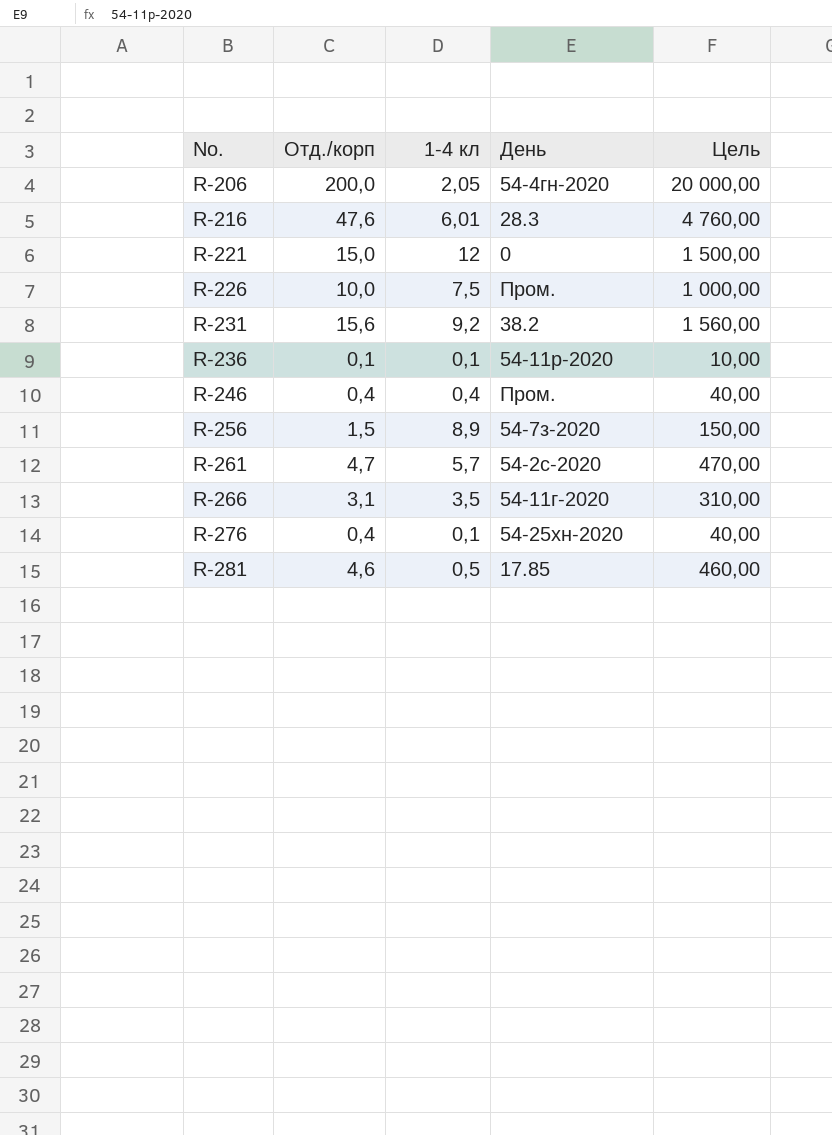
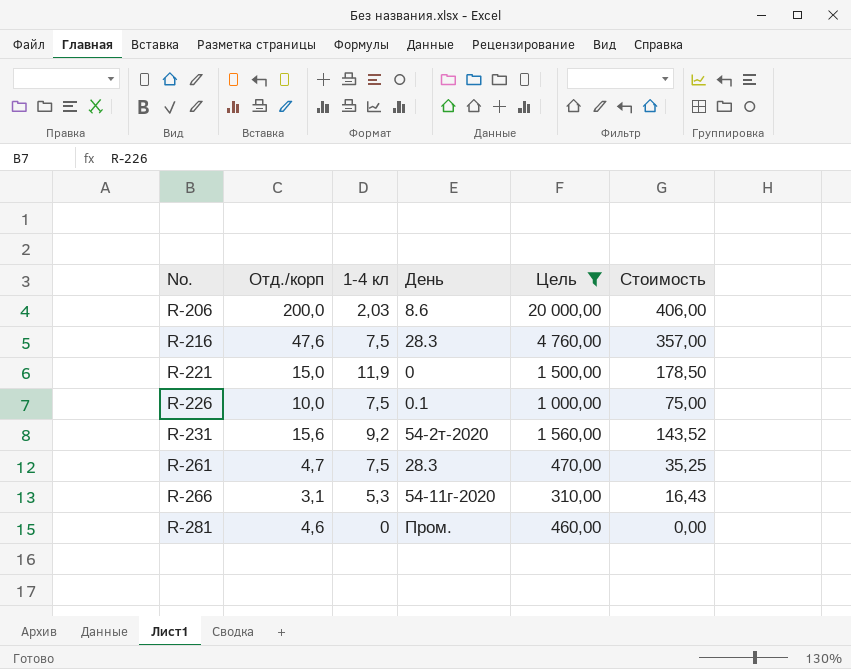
filter: none -> Цель >= 310,00
column Стоимость | formula: none -> [Отд./корп] * [1-4 кл]
R-206 | 1-4 кл: 2,05 -> 2,03
R-206 | День: 54-4гн-2020 -> 8.6
R-216 | 1-4 кл: 6,01 -> 7,5
R-221 | 1-4 кл: 12 -> 11,9
R-226 | День: Пром. -> 0.1
R-231 | День: 38.2 -> 54-2т-2020
R-261 | 1-4 кл: 5,7 -> 7,5
R-261 | День: 54-2с-2020 -> 28.3
R-266 | 1-4 кл: 3,5 -> 5,3
R-281 | 1-4 кл: 0,5 -> 0
R-281 | День: 17.85 -> Пром.

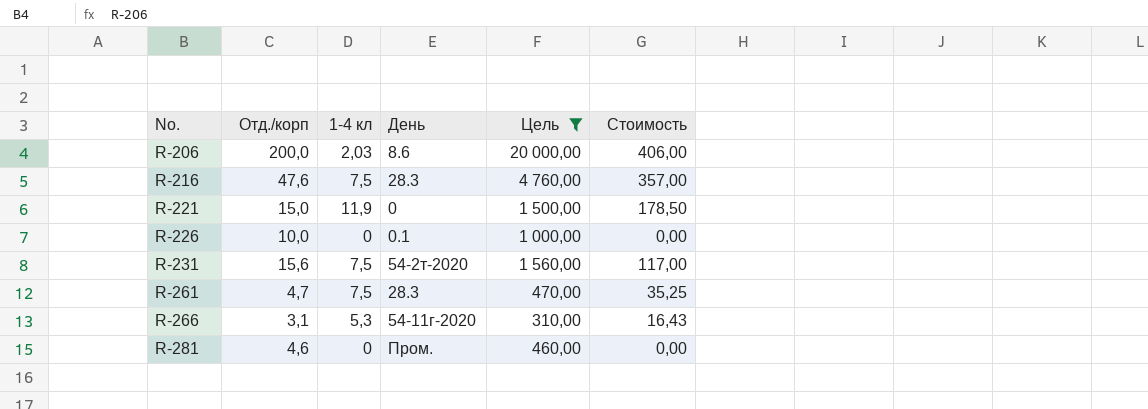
R-226 | 1-4 кл: 7,5 -> 0
R-226 | Стоимость: 75,00 -> 0,00
R-231 | 1-4 кл: 9,2 -> 7,5
R-231 | Стоимость: 143,52 -> 117,00

